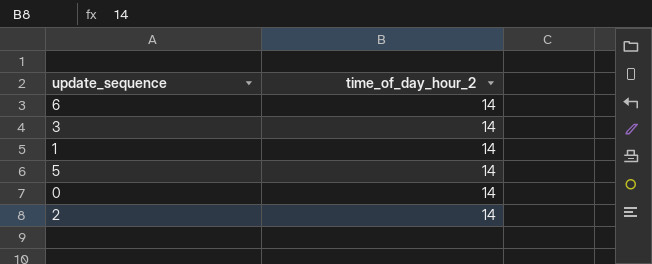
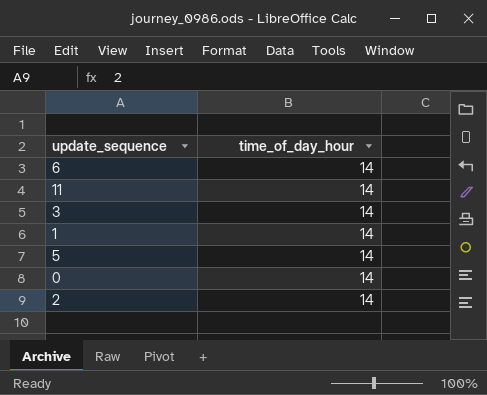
column name: time_of_day_hour_2 -> time_of_day_hour
row 11: none -> 14

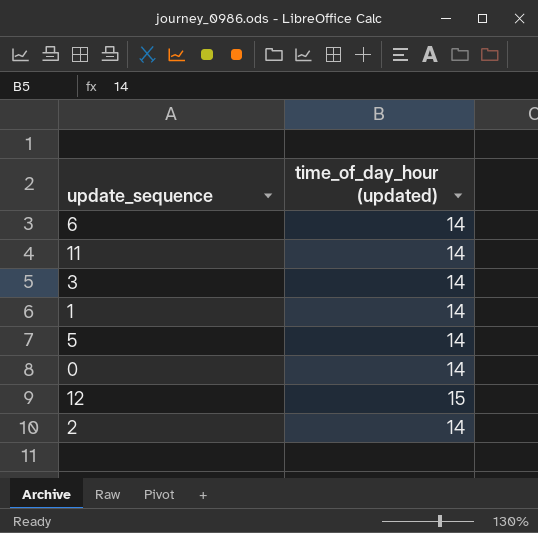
column name: time_of_day_hour -> time_of_day_hour (updated)
row 12: none -> 15

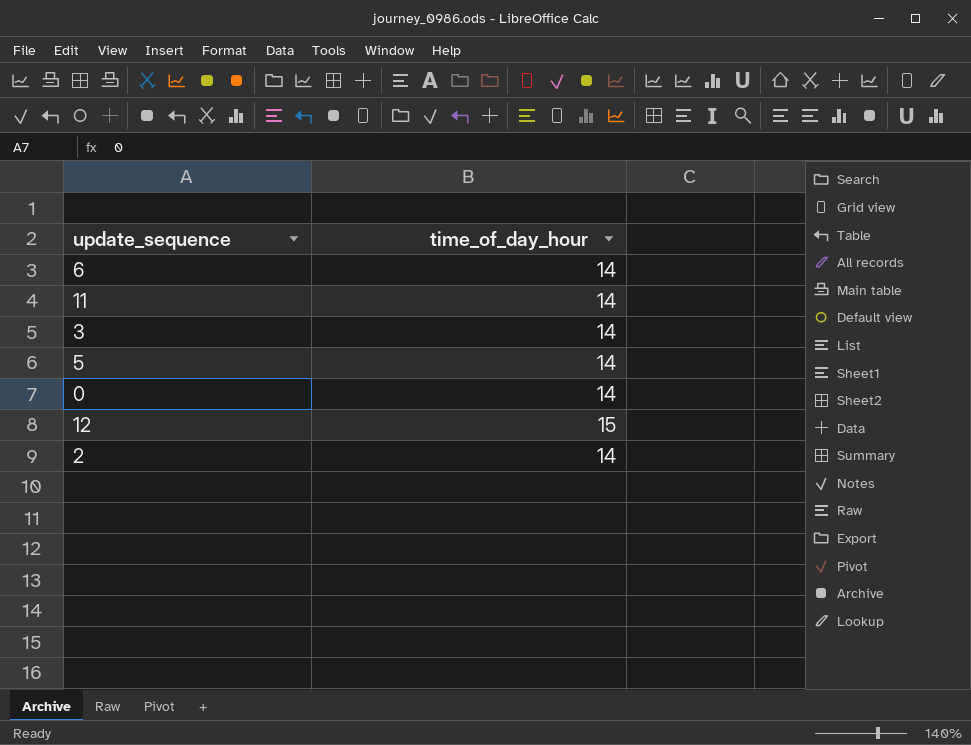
column name: time_of_day_hour (updated) -> time_of_day_hour
row 1: 14 -> none

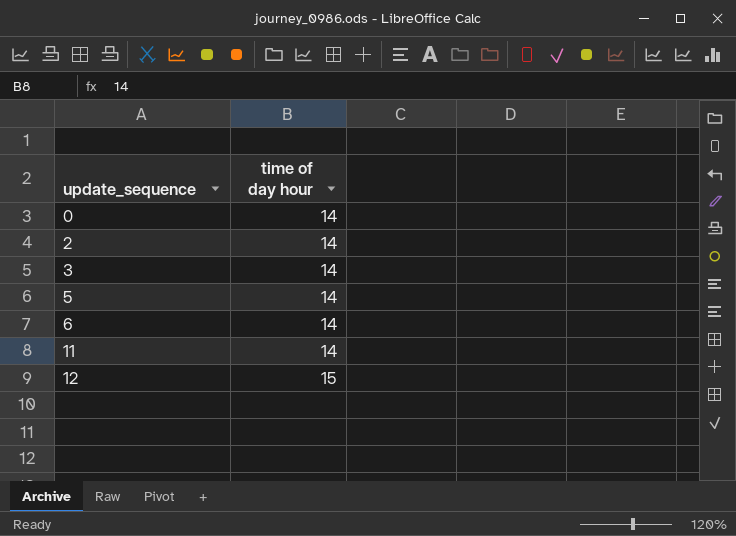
row order: none -> update_sequence ascending
column name: time_of_day_hour -> time of day hour

